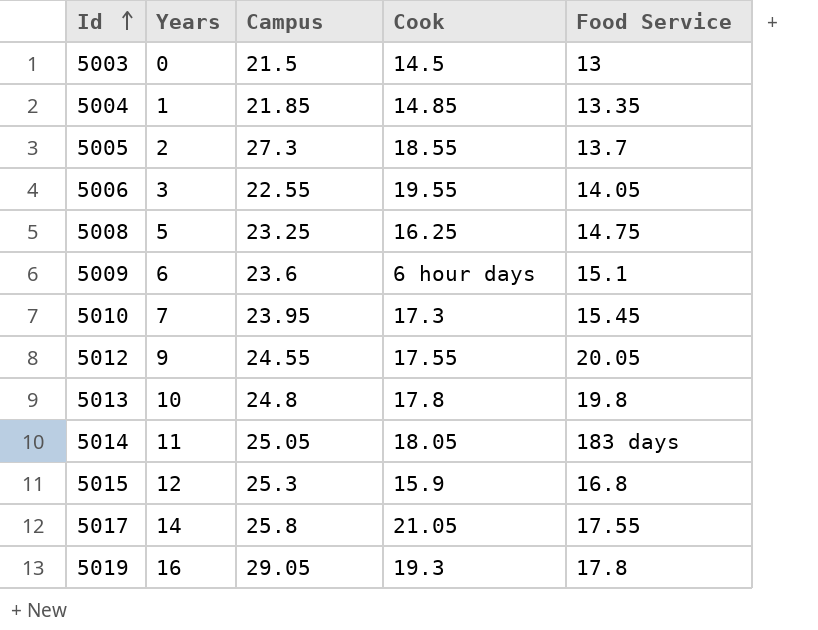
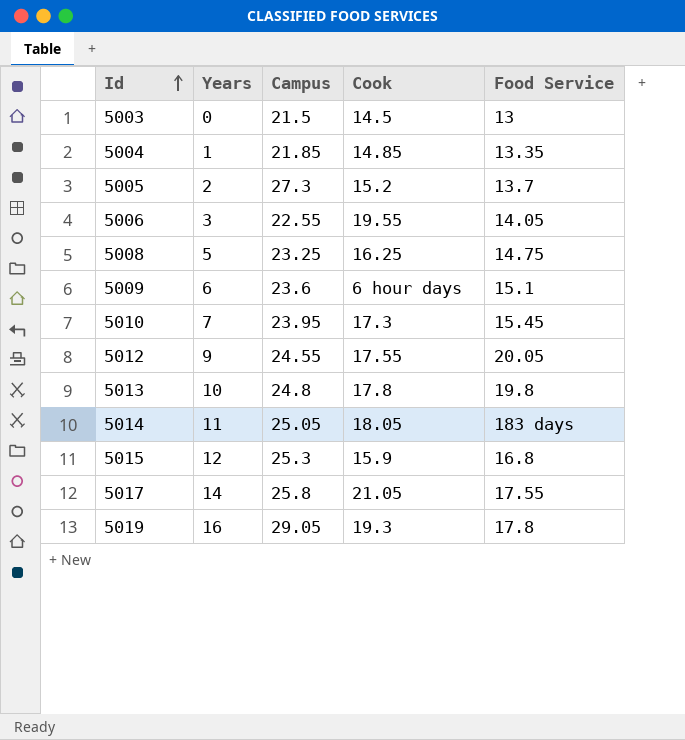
5005 | Cook: 18.55 -> 15.2

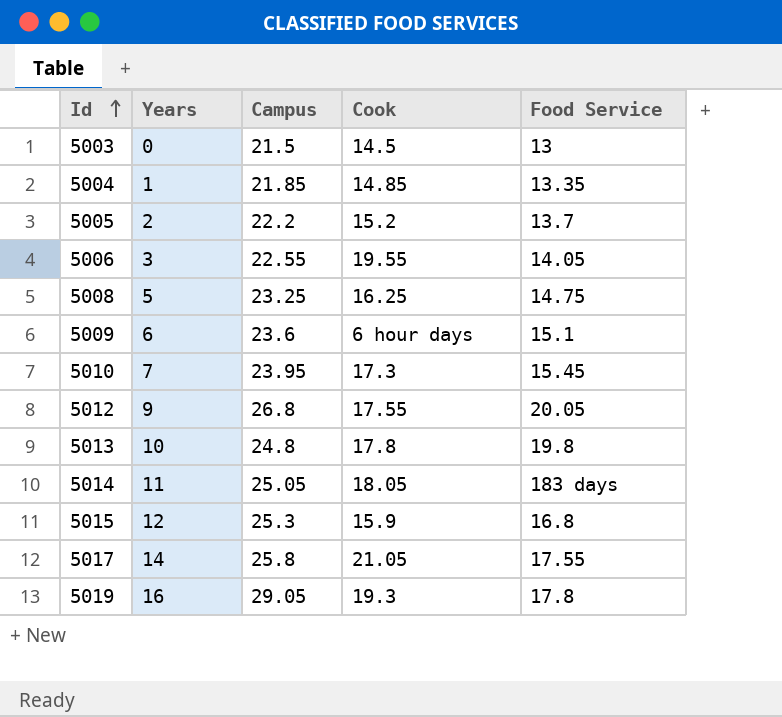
5005 | Campus: 27.3 -> 22.2
5012 | Campus: 24.55 -> 26.8

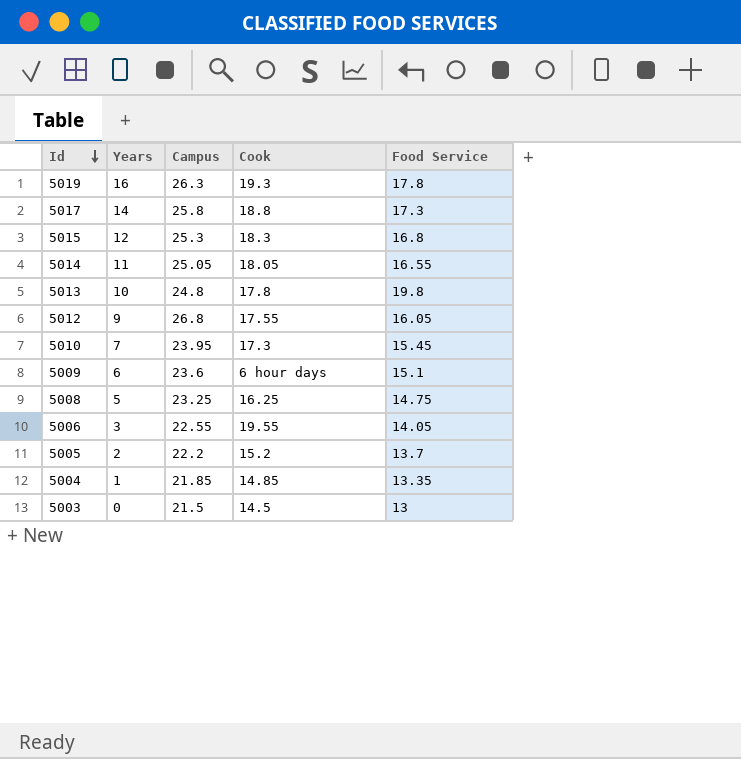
row order: Id ascending -> Id descending
5019 | Campus: 29.05 -> 26.3
5017 | Cook: 21.05 -> 18.8
5017 | Food Service: 17.55 -> 17.3
5015 | Cook: 15.9 -> 18.3
5014 | Food Service: 183 days -> 16.55
5012 | Food Service: 20.05 -> 16.05

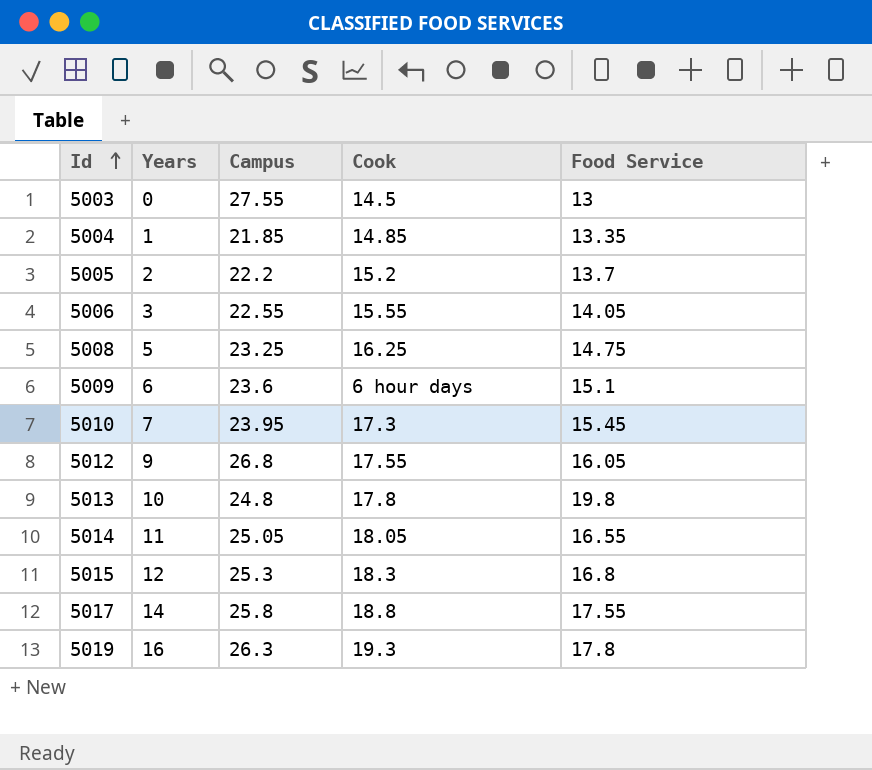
row order: Id descending -> Id ascending
5003 | Campus: 21.5 -> 27.55
5006 | Cook: 19.55 -> 15.55
5017 | Food Service: 17.3 -> 17.55

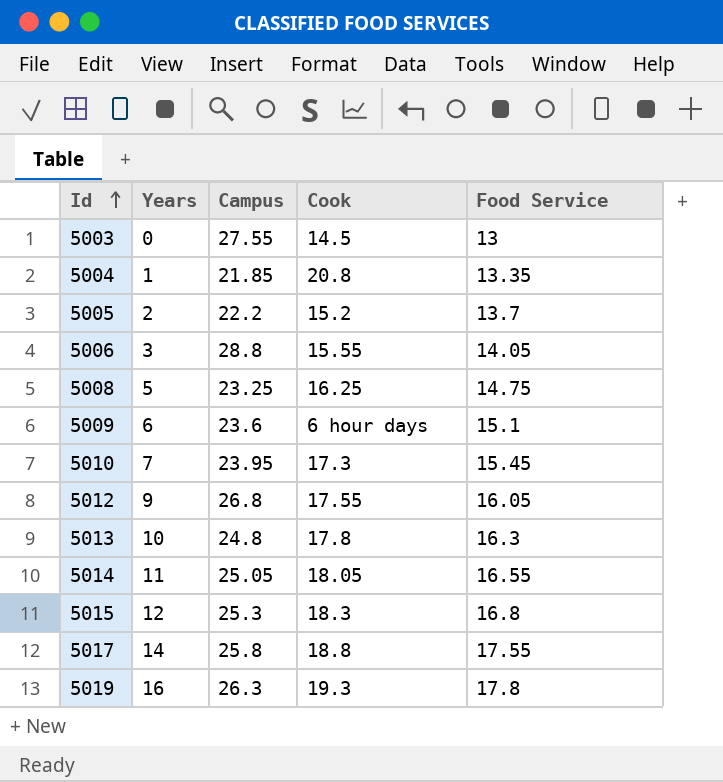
5004 | Cook: 14.85 -> 20.8
5006 | Campus: 22.55 -> 28.8
5013 | Food Service: 19.8 -> 16.3

